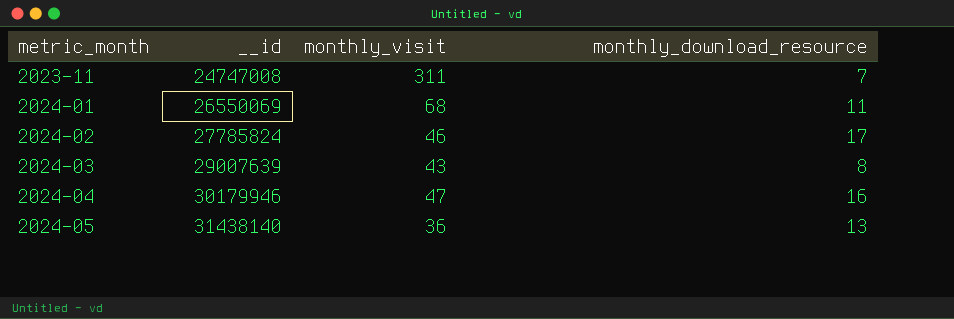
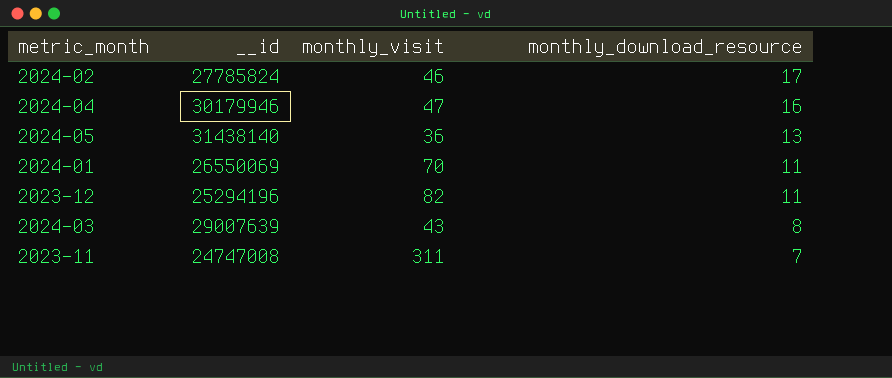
row order: metric_month ascending -> monthly_download_resource descending
2024-01 | monthly_visit: 68 -> 70
row 2023-12: none -> 25294196 | 82 | 11

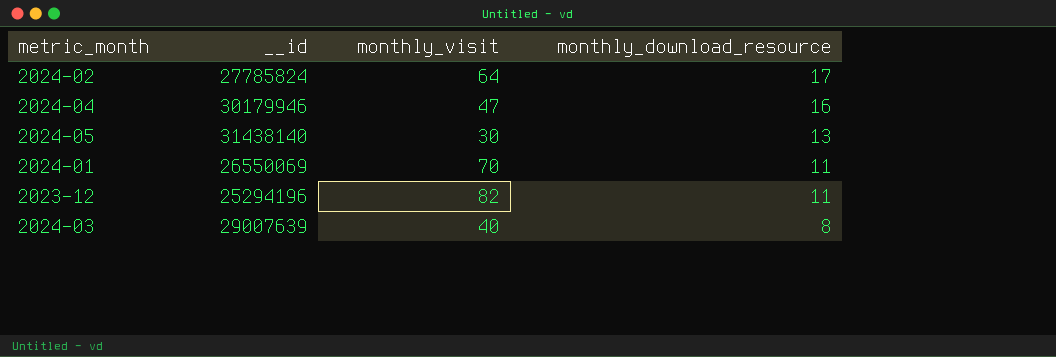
row 2023-11: 24747008 | 311 | 7 -> none
2024-02 | monthly_visit: 46 -> 64
2024-05 | monthly_visit: 36 -> 30
2024-03 | monthly_visit: 43 -> 40

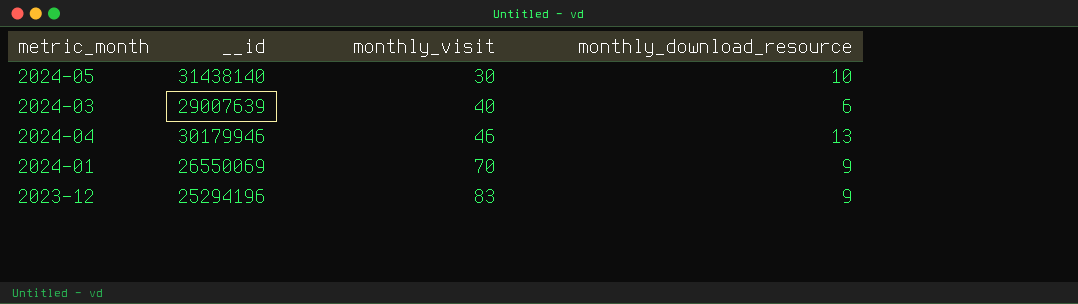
row order: monthly_download_resource descending -> monthly_visit ascending
row 2024-02: 27785824 | 64 | 17 -> none
2024-05 | monthly_download_resource: 13 -> 10
2024-03 | monthly_download_resource: 8 -> 6
2024-04 | monthly_visit: 47 -> 46
2024-04 | monthly_download_resource: 16 -> 13
2024-01 | monthly_download_resource: 11 -> 9
2023-12 | monthly_visit: 82 -> 83
2023-12 | monthly_download_resource: 11 -> 9

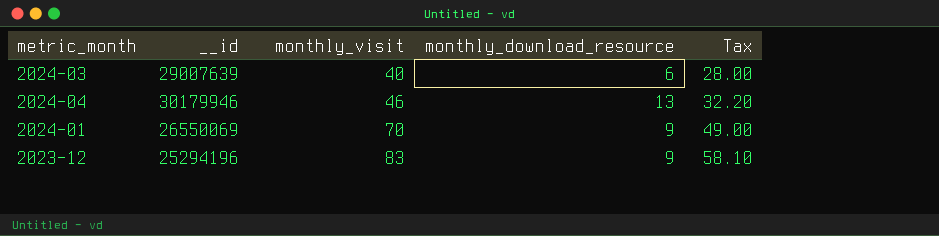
column Tax | formula: none -> [monthly_visit] * 0.7
row 2024-05: 31438140 | 30 | 10 -> none

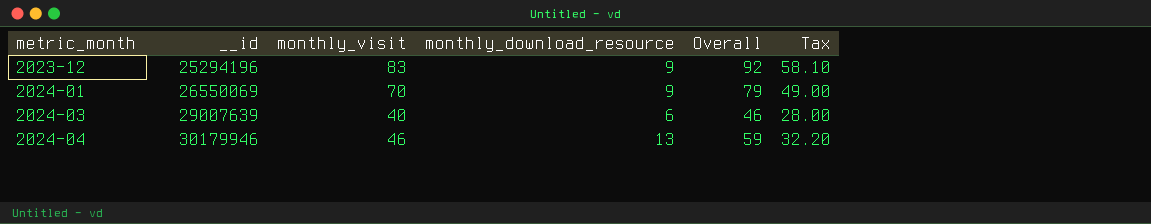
row order: monthly_visit ascending -> metric_month ascending
column Overall | formula: none -> [monthly_visit] + [monthly_download_resource]

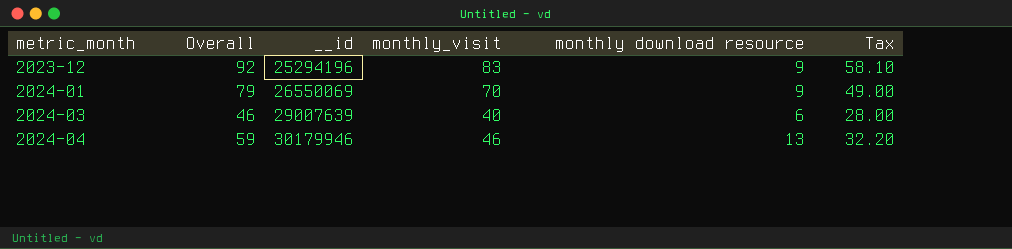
column Overall | position: 5 -> 2
column name: monthly_download_resource -> monthly download resource

